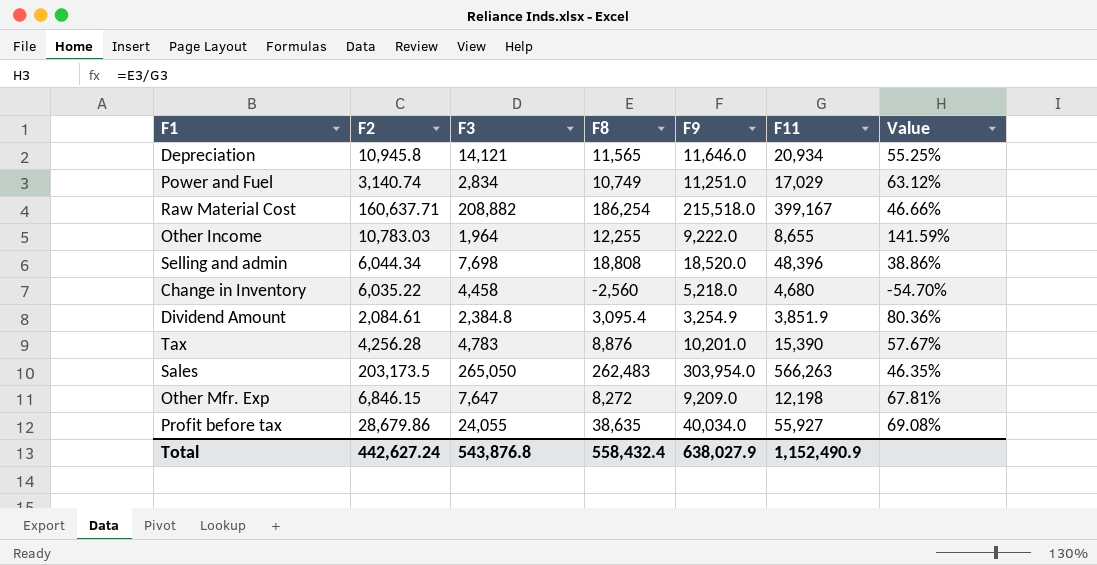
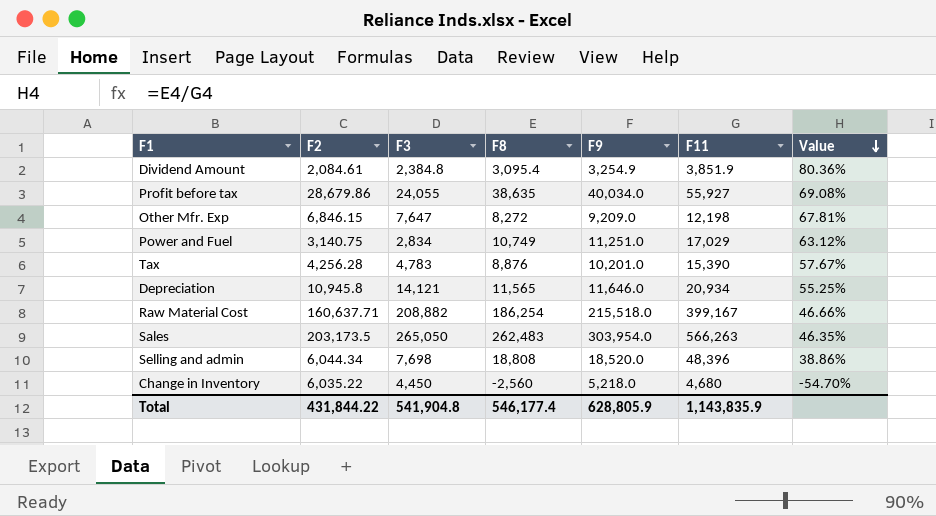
row order: none -> Value descending
row Other Income: 10,783.03 | 1,964 | 12,255 | 9,222.0 | 8,655 | 141.59% -> none
Power and Fuel | F2: 3,140.74 -> 3,140.75
Change in Inventory | F3: 4,458 -> 4,450
Total | F2: 442,627.24 -> 431,844.22
Total | F3: 543,876.8 -> 541,904.8
Total | F8: 558,432.4 -> 546,177.4
Total | F9: 638,027.9 -> 628,805.9
Total | F11: 1,152,490.9 -> 1,143,835.9

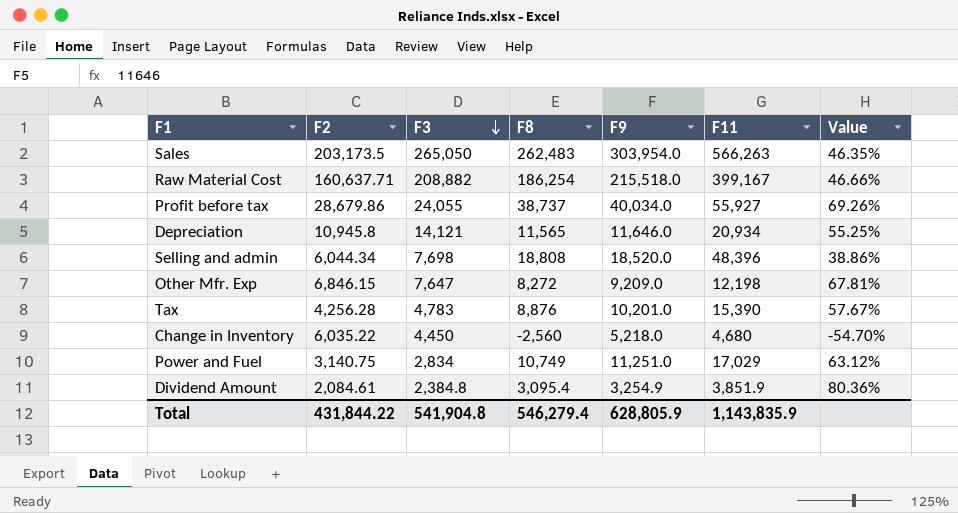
row order: Value descending -> F3 descending
Profit before tax | F8: 38,635 -> 38,737
Profit before tax | Value: 69.08% -> 69.26%
Total | F8: 546,177.4 -> 546,279.4

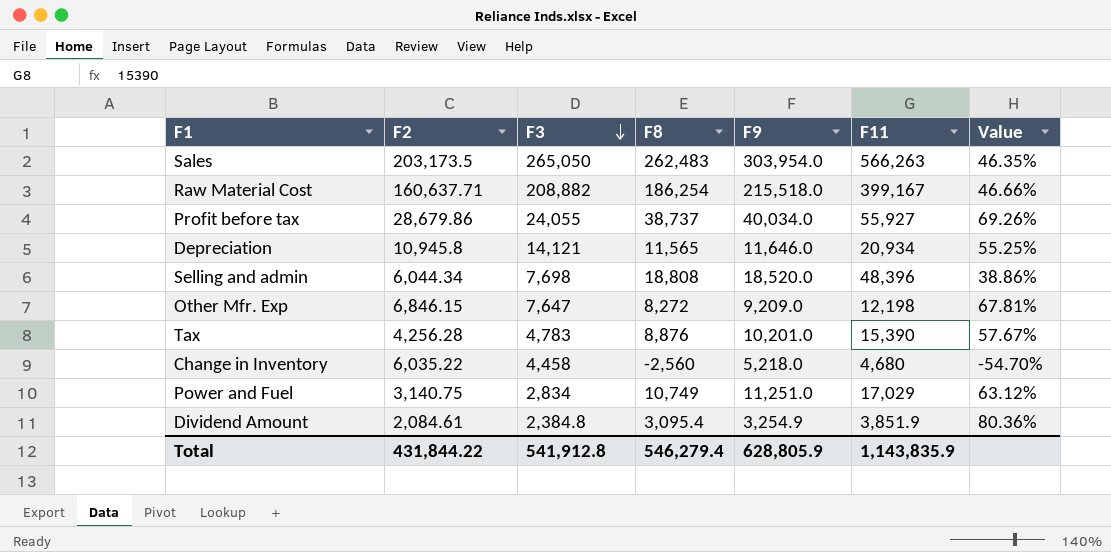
Change in Inventory | F3: 4,450 -> 4,458
Total | F3: 541,904.8 -> 541,912.8

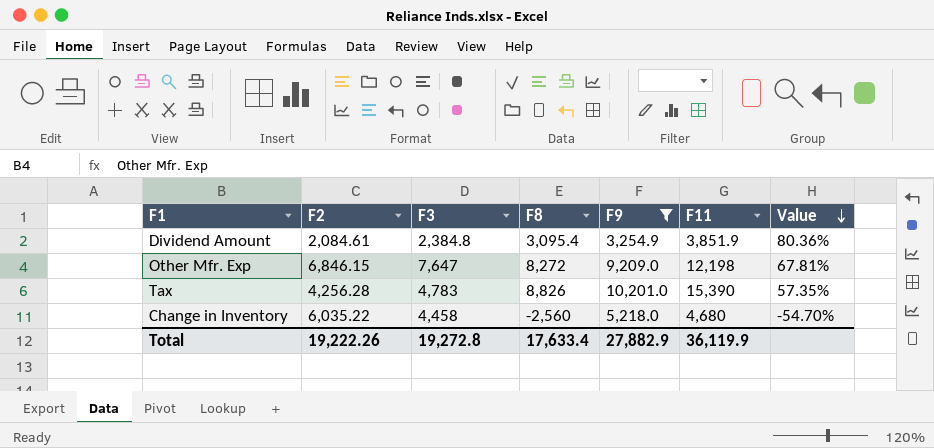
filter: none -> F9 <= 10,201.0
row order: F3 descending -> Value descending
Tax | F8: 8,876 -> 8,826
Tax | Value: 57.67% -> 57.35%
Total | F2: 431,844.22 -> 19,222.26
Total | F3: 541,912.8 -> 19,272.8
Total | F8: 546,279.4 -> 17,633.4
Total | F9: 628,805.9 -> 27,882.9
Total | F11: 1,143,835.9 -> 36,119.9

